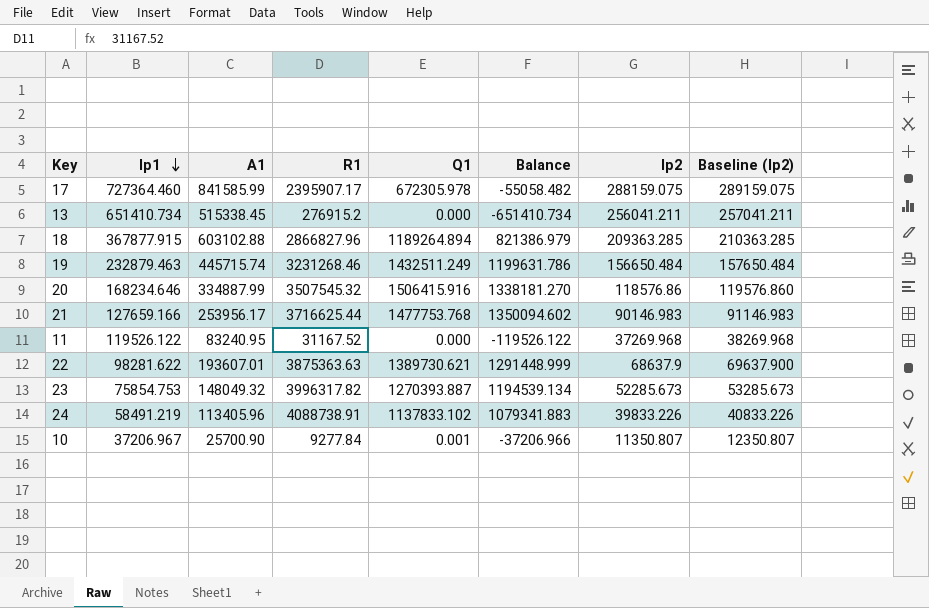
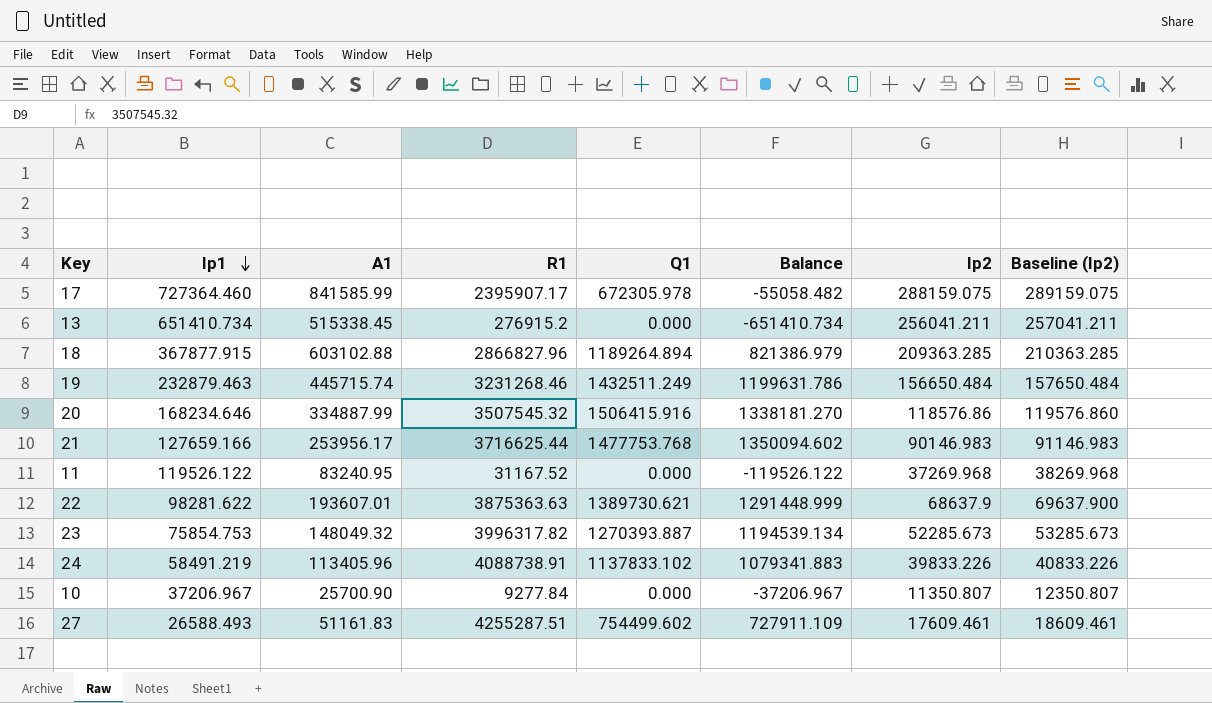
10 | Q1: 0.001 -> 0.000
10 | Balance: -37206.966 -> -37206.967
row 27: none -> 26588.493 | 51161.83 | 4255287.51 | 754499.602 | 727911.109 | 17609.461 | 18609.461

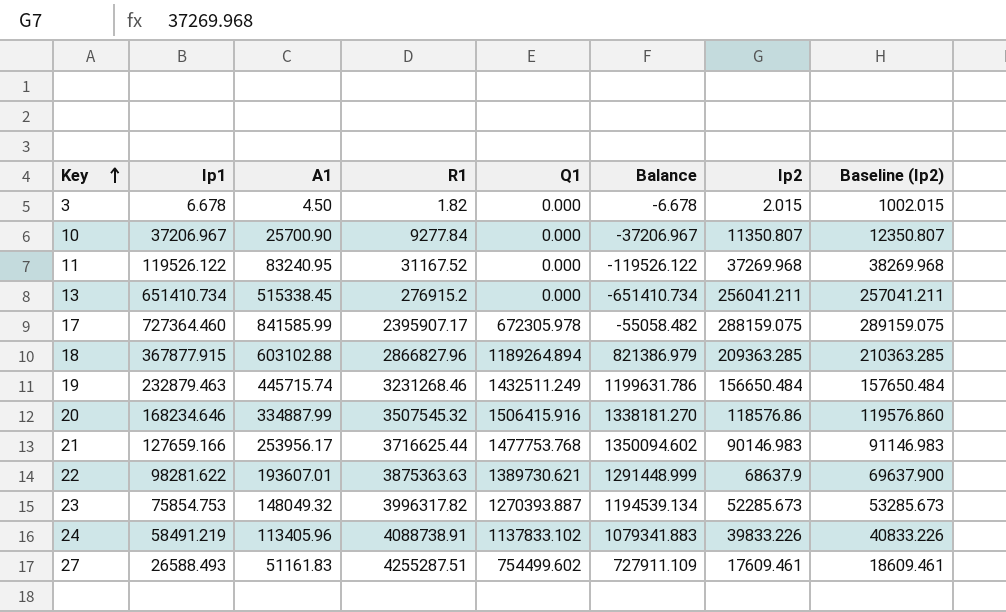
row order: Ip1 descending -> Key ascending
row 3: none -> 6.678 | 4.50 | 1.82 | 0.000 | -6.678 | 2.015 | 1002.015

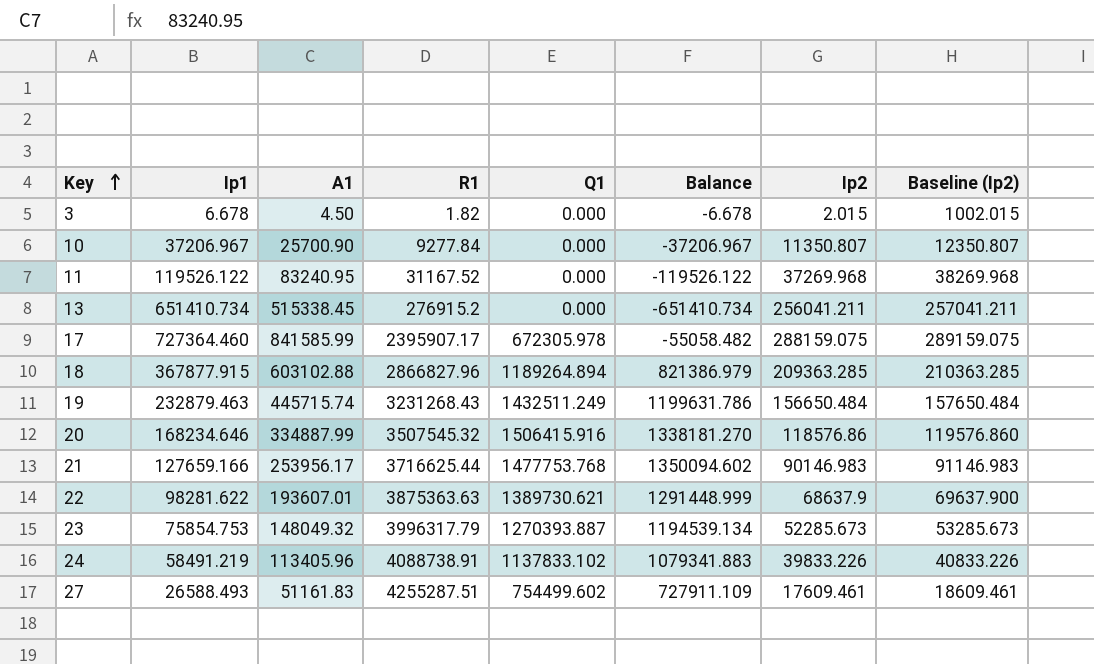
19 | R1: 3231268.46 -> 3231268.43
23 | R1: 3996317.82 -> 3996317.79

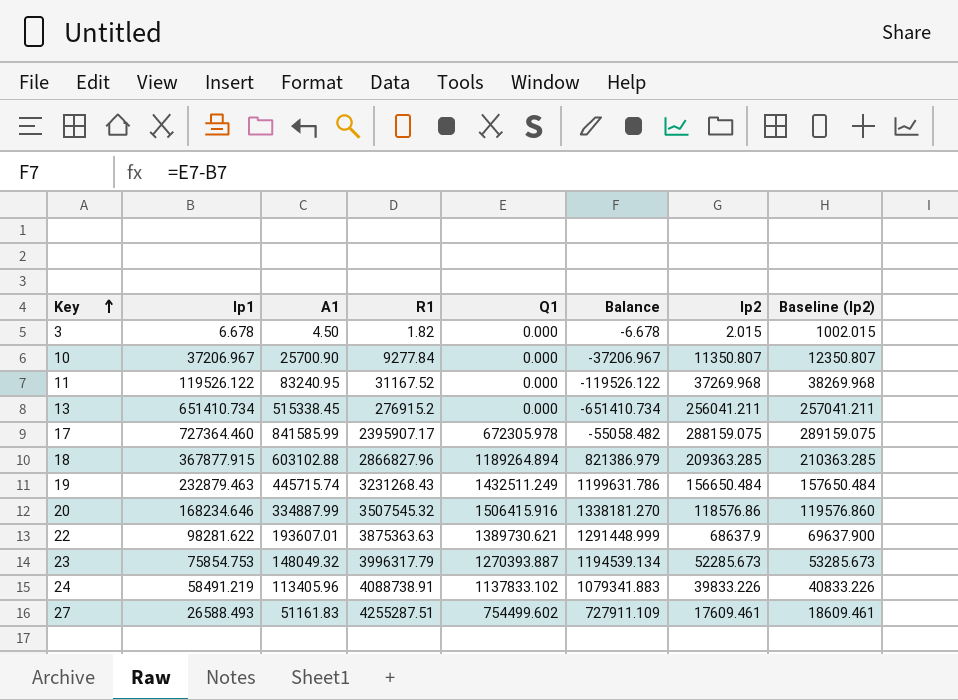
row 21: 127659.166 | 253956.17 | 3716625.44 | 1477753.768 | 1350094.602 | 90146.983 | 91146.983 -> none

